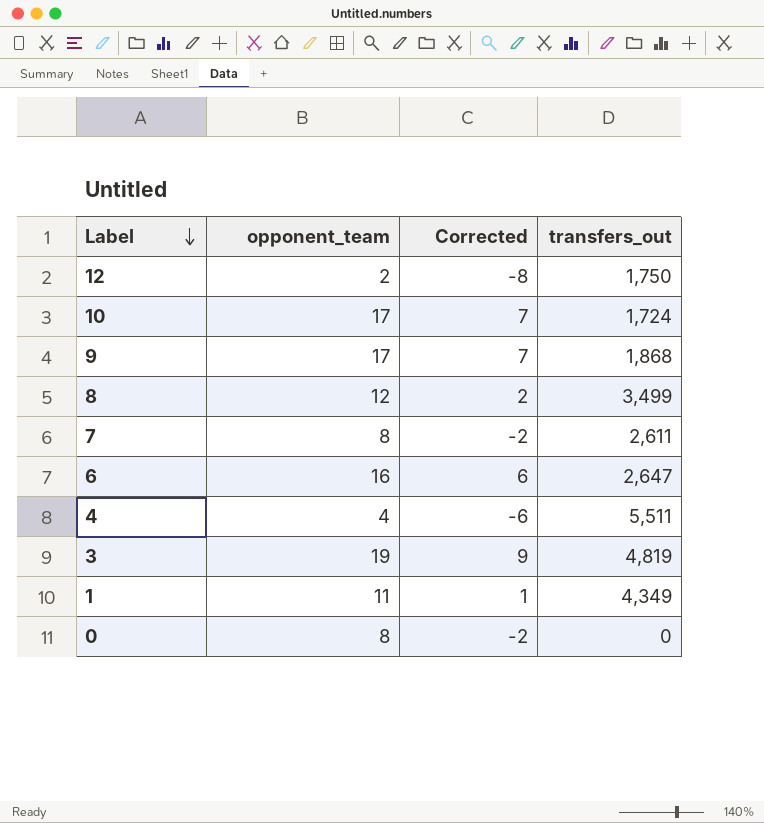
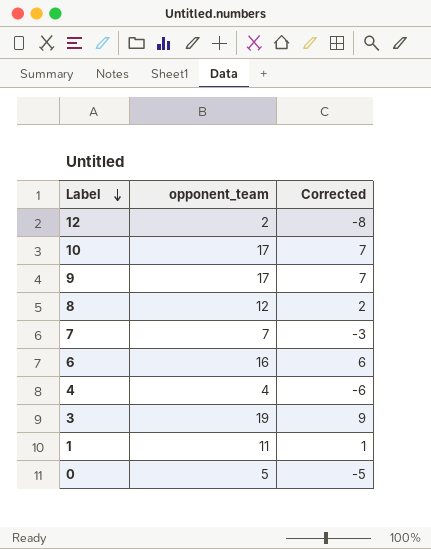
column transfers_out | position: 4 -> none
7 | opponent_team: 8 -> 7
7 | Corrected: -2 -> -3
0 | opponent_team: 8 -> 5
0 | Corrected: -2 -> -5

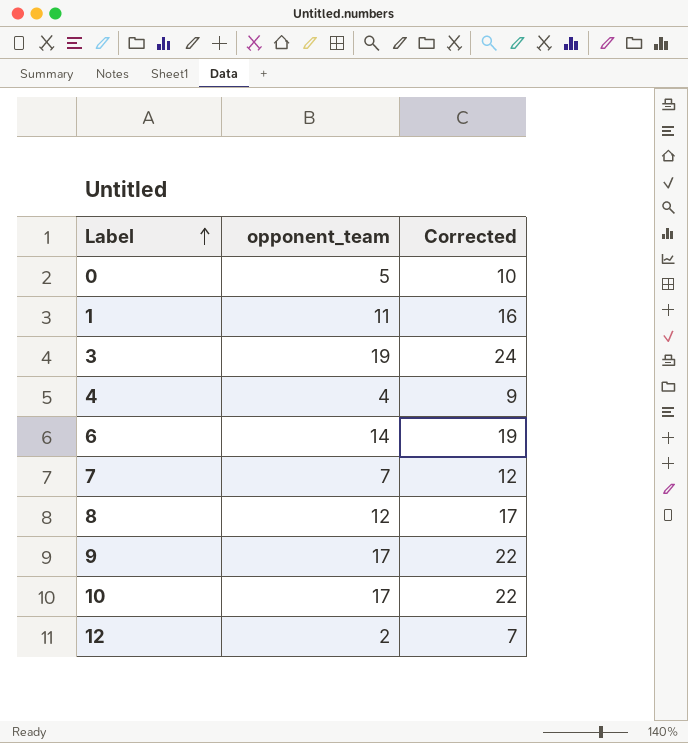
row order: Label descending -> Label ascending
column Corrected | formula: [opponent_team] - 10 -> [opponent_team] + 5
6 | opponent_team: 16 -> 14

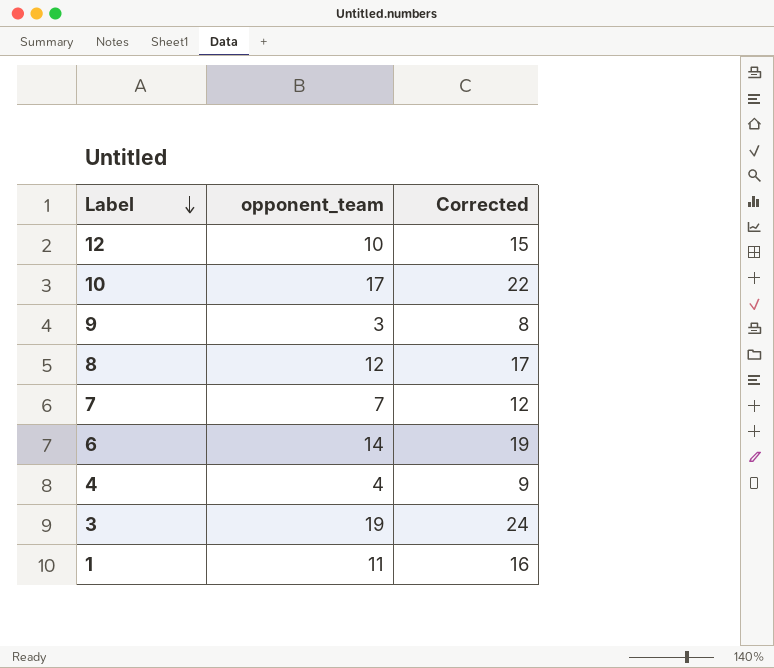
row order: Label ascending -> Label descending
row 0: 5 | 10 -> none
12 | opponent_team: 2 -> 10
12 | Corrected: 7 -> 15
9 | opponent_team: 17 -> 3
9 | Corrected: 22 -> 8

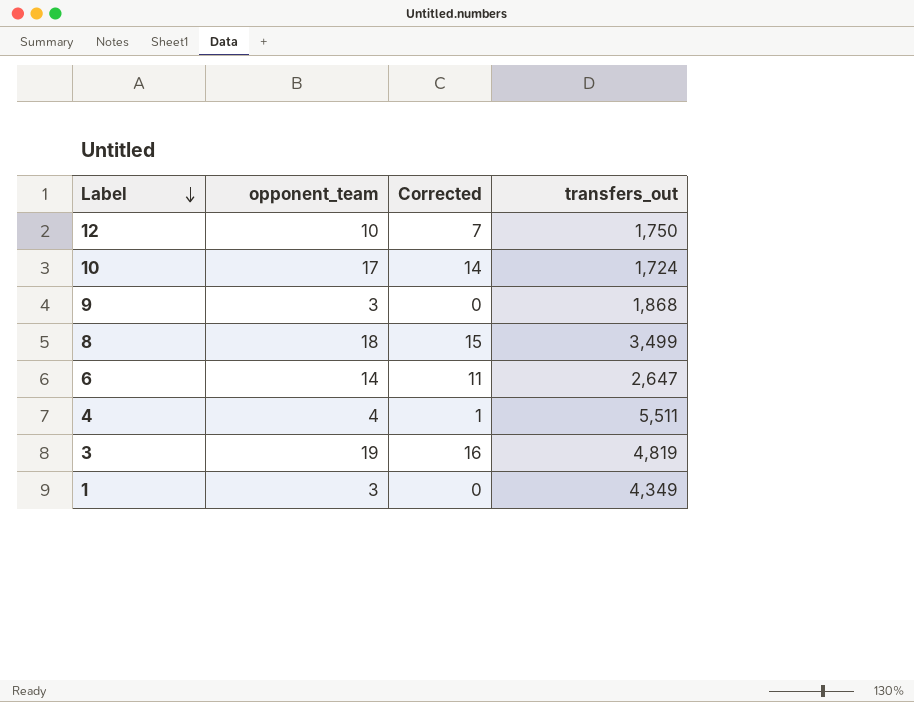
column Corrected | formula: [opponent_team] + 5 -> [opponent_team] - 3
column transfers_out | position: none -> 4
row 7: 7 | 12 -> none
8 | opponent_team: 12 -> 18
1 | opponent_team: 11 -> 3

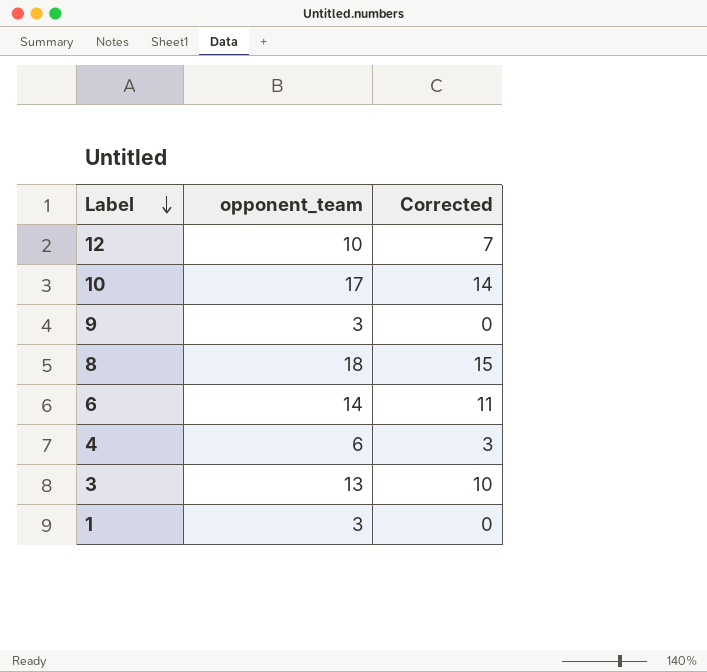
column transfers_out | position: 4 -> none
4 | opponent_team: 4 -> 6
4 | Corrected: 1 -> 3
3 | opponent_team: 19 -> 13
3 | Corrected: 16 -> 10

